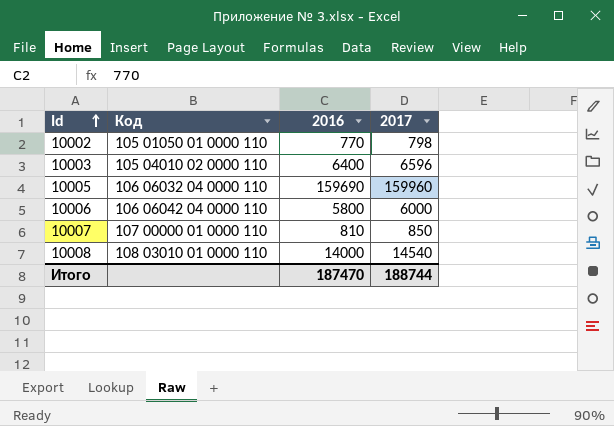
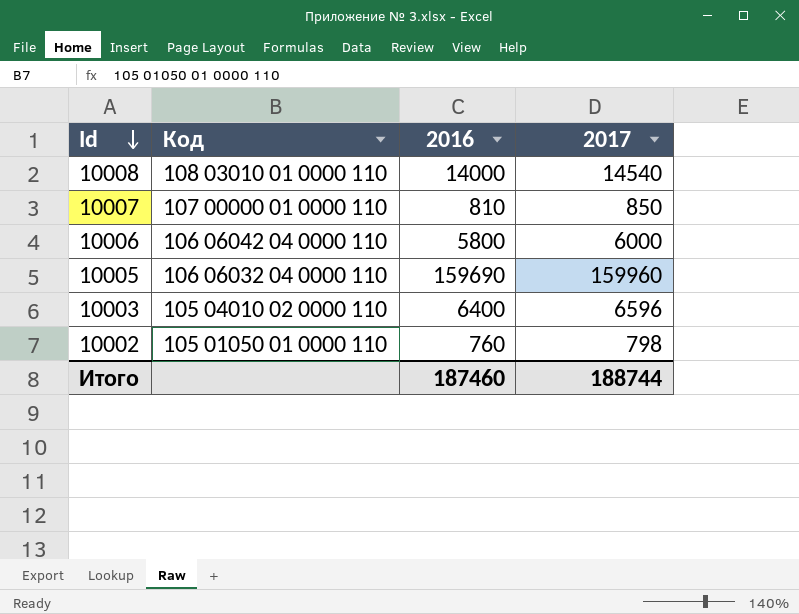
row order: Id ascending -> Id descending
10002 | 2016: 770 -> 760
Итого | 2016: 187470 -> 187460

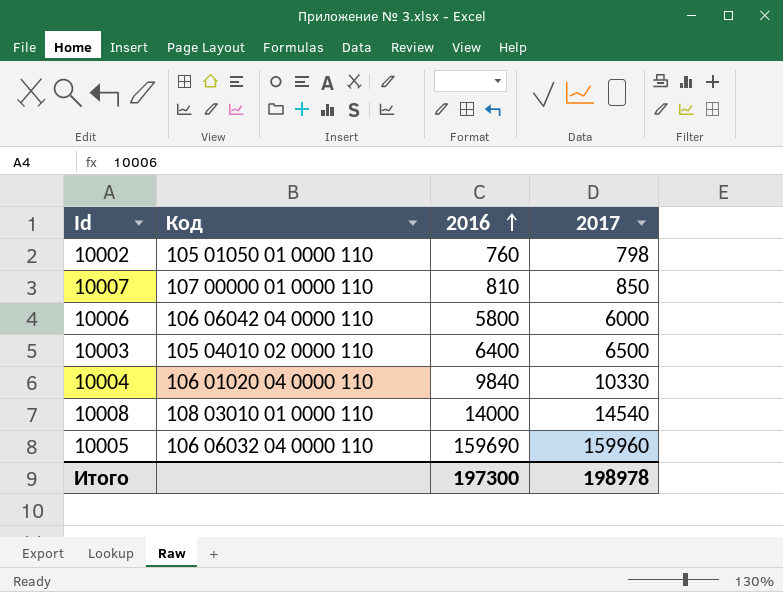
row order: Id descending -> 2016 ascending
10003 | 2017: 6596 -> 6500
row 10004: none -> 106 01020 04 0000 110 | 9840 | 10330
Итого | 2016: 187460 -> 197300
Итого | 2017: 188744 -> 198978

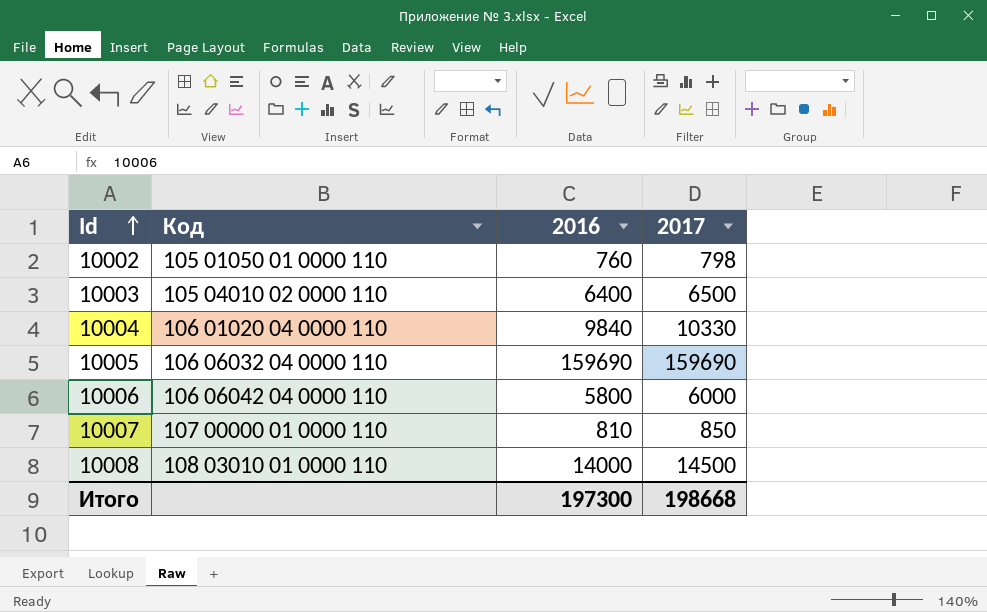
row order: 2016 ascending -> Id ascending
10005 | 2017: 159960 -> 159690
10008 | 2017: 14540 -> 14500
Итого | 2017: 198978 -> 198668

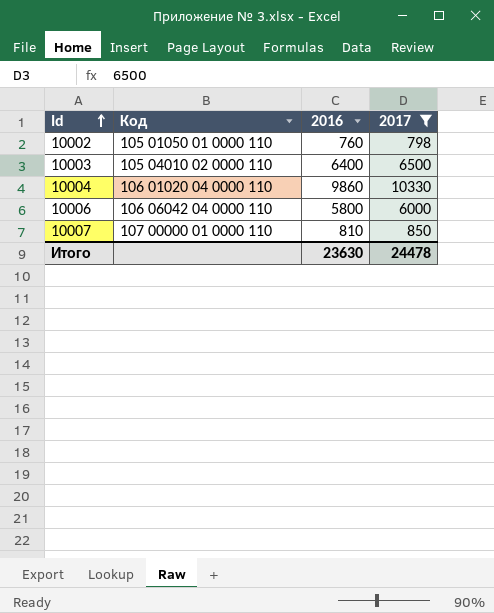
filter: none -> 2017 <= 10330
10004 | 2016: 9840 -> 9860
Итого | 2016: 197300 -> 23630
Итого | 2017: 198668 -> 24478

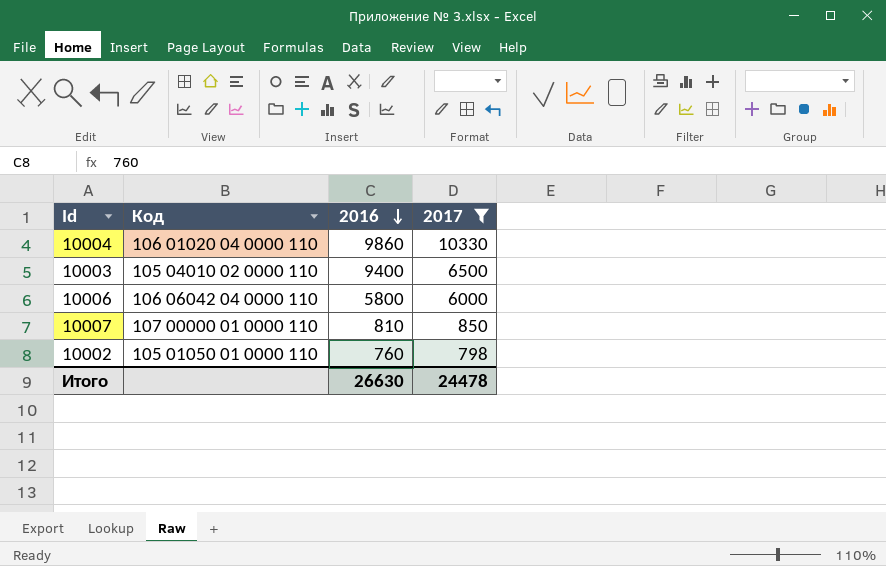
row order: Id ascending -> 2016 descending
10003 | 2016: 6400 -> 9400
Итого | 2016: 23630 -> 26630

